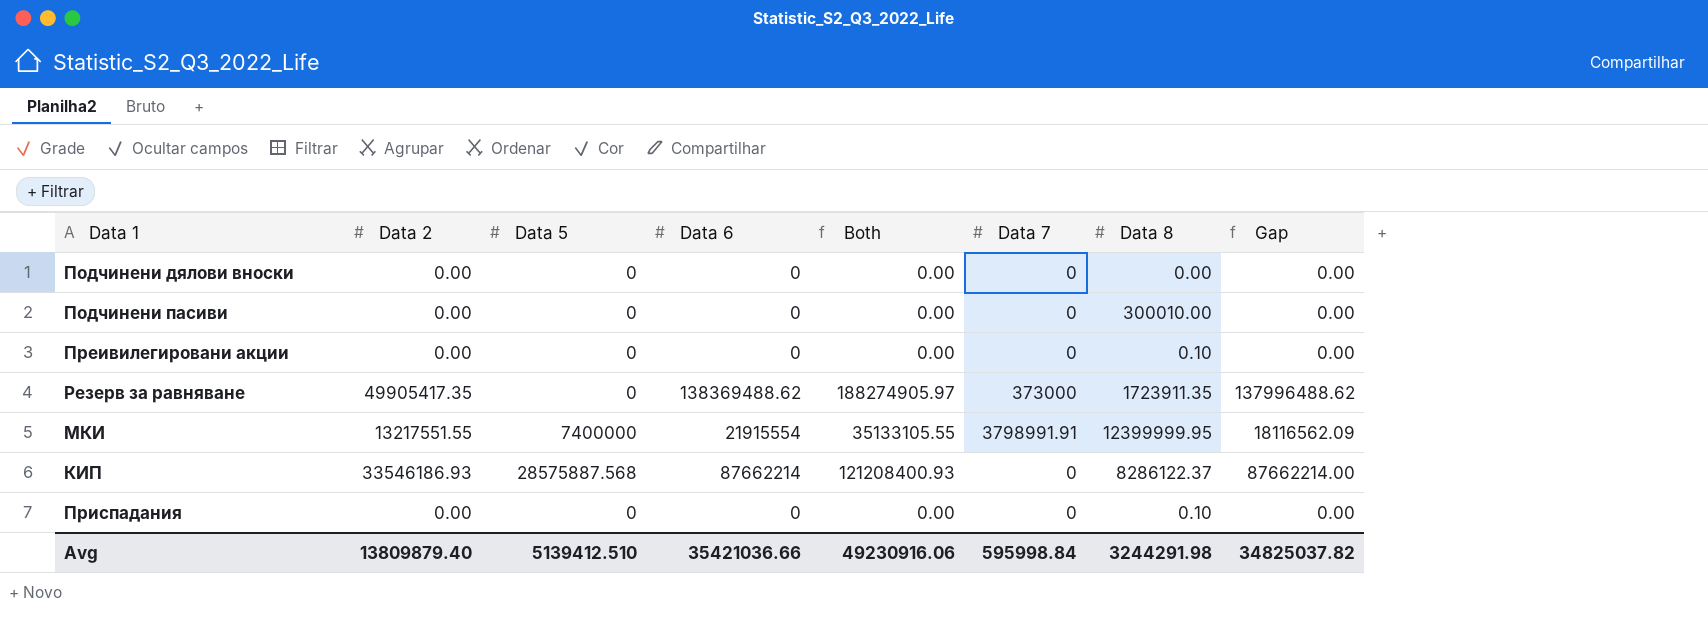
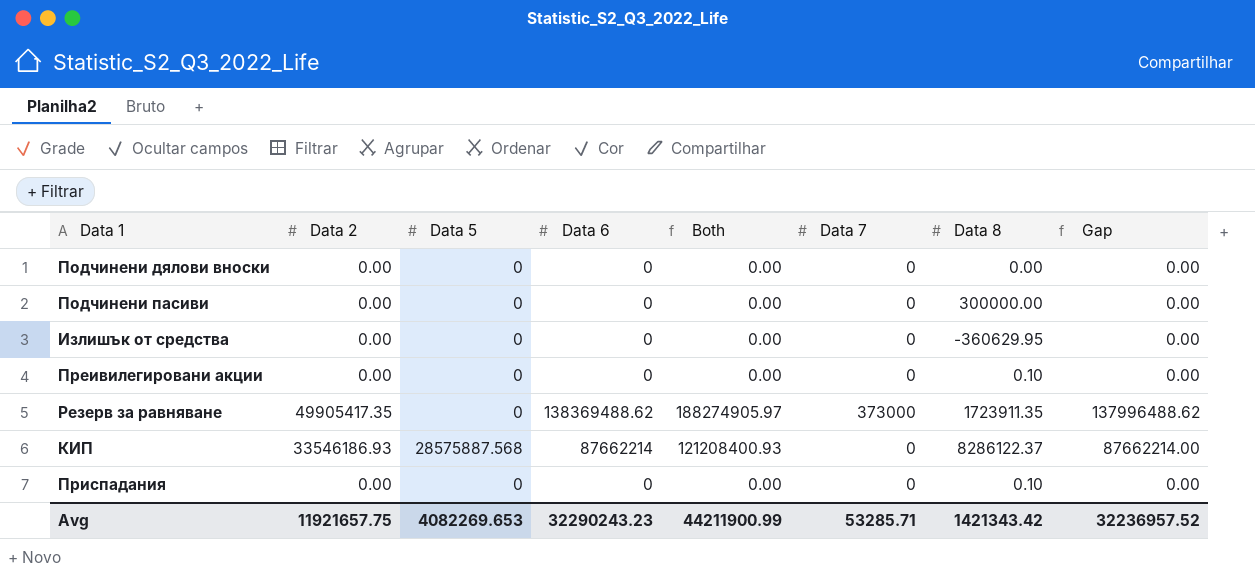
row МКИ: 13217551.55 | 7400000 | 21915554 | 35133105.55 | 3798991.91 | 12399999.95 | 18116562.09 -> none
Подчинени пасиви | Data 8: 300010.00 -> 300000.00
row Излишък от средства: none -> 0.00 | 0 | 0 | 0.00 | 0 | -360629.95 | 0.00
Avg | Data 2: 13809879.40 -> 11921657.75
Avg | Data 5: 5139412.510 -> 4082269.653
Avg | Data 6: 35421036.66 -> 32290243.23
Avg | Both: 49230916.06 -> 44211900.99
Avg | Data 7: 595998.84 -> 53285.71
Avg | Data 8: 3244291.98 -> 1421343.42
Avg | Gap: 34825037.82 -> 32236957.52

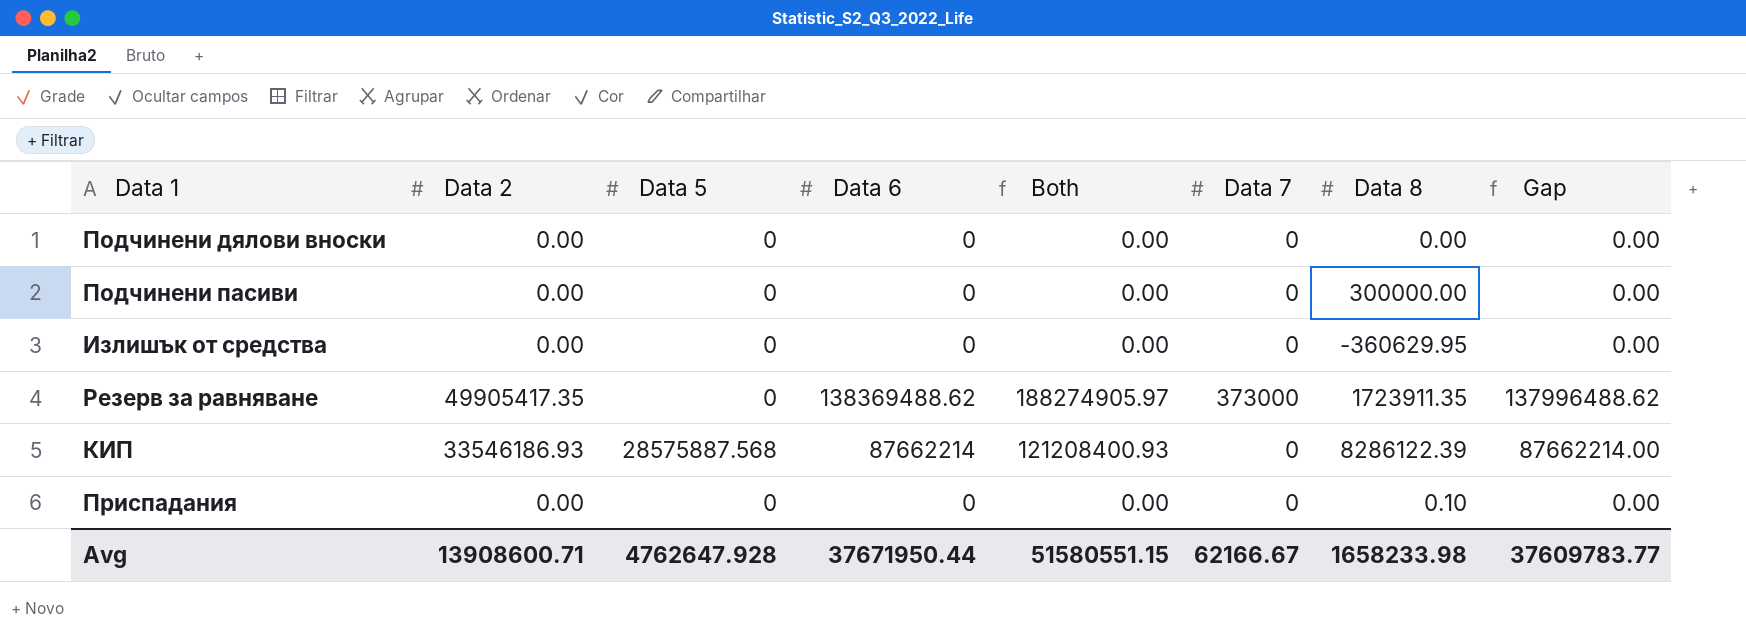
row Преивилегировани акции: 0.00 | 0 | 0 | 0.00 | 0 | 0.10 | 0.00 -> none
КИП | Data 8: 8286122.37 -> 8286122.39
Avg | Data 2: 11921657.75 -> 13908600.71
Avg | Data 5: 4082269.653 -> 4762647.928
Avg | Data 6: 32290243.23 -> 37671950.44
Avg | Both: 44211900.99 -> 51580551.15
Avg | Data 7: 53285.71 -> 62166.67
Avg | Data 8: 1421343.42 -> 1658233.98
Avg | Gap: 32236957.52 -> 37609783.77

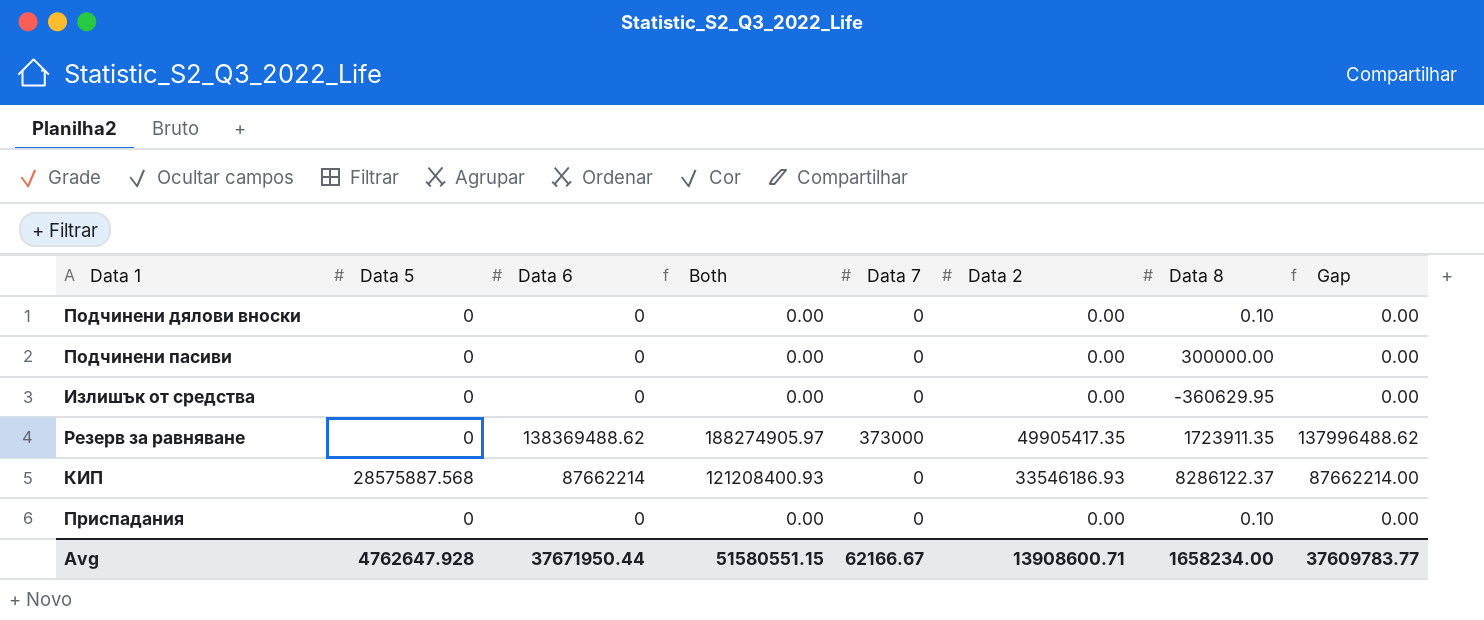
column Data 2 | position: 2 -> 6
Подчинени дялови вноски | Data 8: 0.00 -> 0.10
КИП | Data 8: 8286122.39 -> 8286122.37
Avg | Data 8: 1658233.98 -> 1658234.00

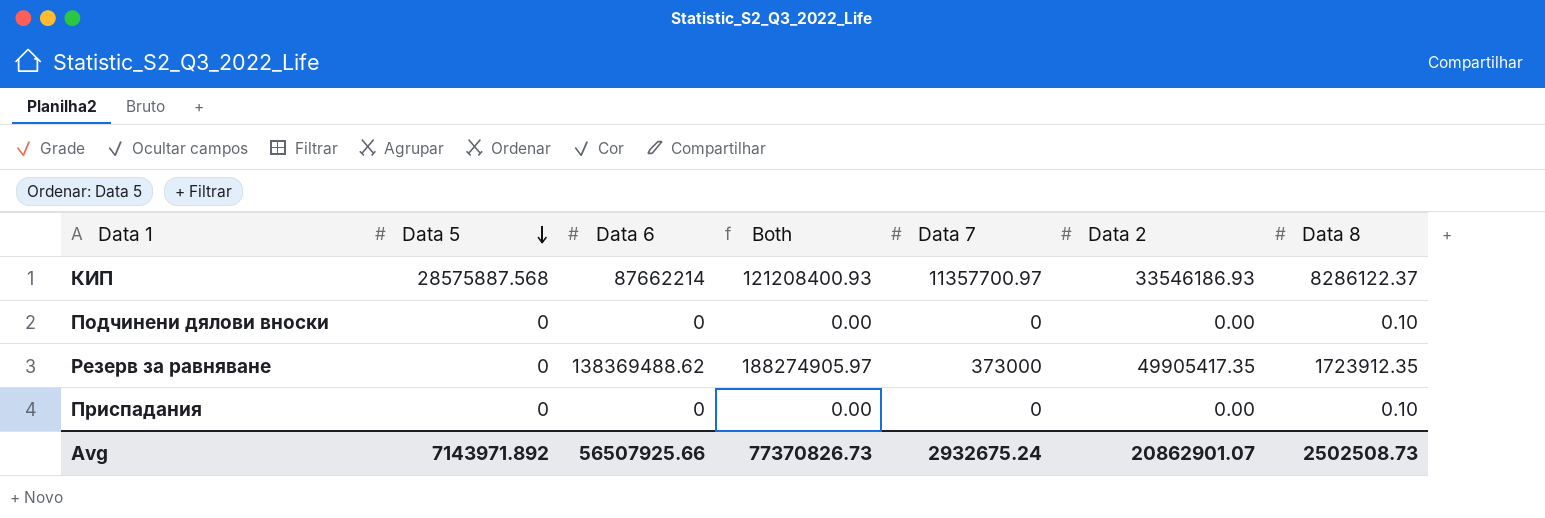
row order: none -> Data 5 descending
column Gap | formula: [Data 6] - [Data 7] -> none
row Подчинени пасиви: 0 | 0 | 0.00 | 0 | 0.00 | 300000.00 | 0.00 -> none
row Излишък от средства: 0 | 0 | 0.00 | 0 | 0.00 | -360629.95 | 0.00 -> none
КИП | Data 7: 0 -> 11357700.97
Резерв за равняване | Data 8: 1723911.35 -> 1723912.35
Avg | Data 5: 4762647.928 -> 7143971.892
Avg | Data 6: 37671950.44 -> 56507925.66
Avg | Both: 51580551.15 -> 77370826.73
Avg | Data 7: 62166.67 -> 2932675.24
Avg | Data 2: 13908600.71 -> 20862901.07
Avg | Data 8: 1658234.00 -> 2502508.73

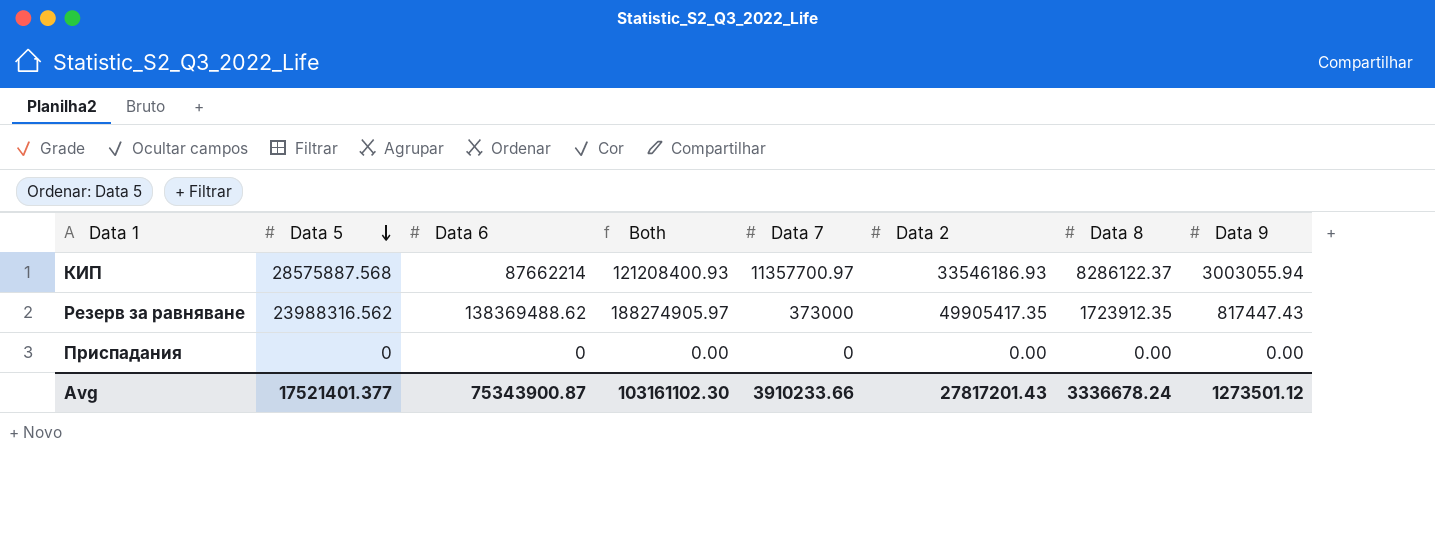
column Data 9 | position: none -> 8
row Подчинени дялови вноски: 0 | 0 | 0.00 | 0 | 0.00 | 0.10 -> none
Резерв за равняване | Data 5: 0 -> 23988316.562
Приспадания | Data 8: 0.10 -> 0.00
Avg | Data 5: 7143971.892 -> 17521401.377
Avg | Data 6: 56507925.66 -> 75343900.87
Avg | Both: 77370826.73 -> 103161102.30
Avg | Data 7: 2932675.24 -> 3910233.66
Avg | Data 2: 20862901.07 -> 27817201.43
Avg | Data 8: 2502508.73 -> 3336678.24

